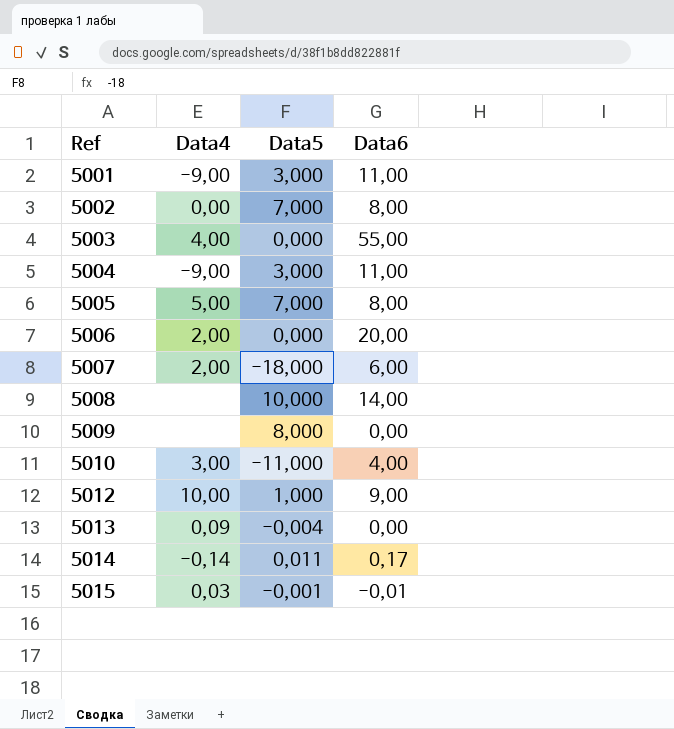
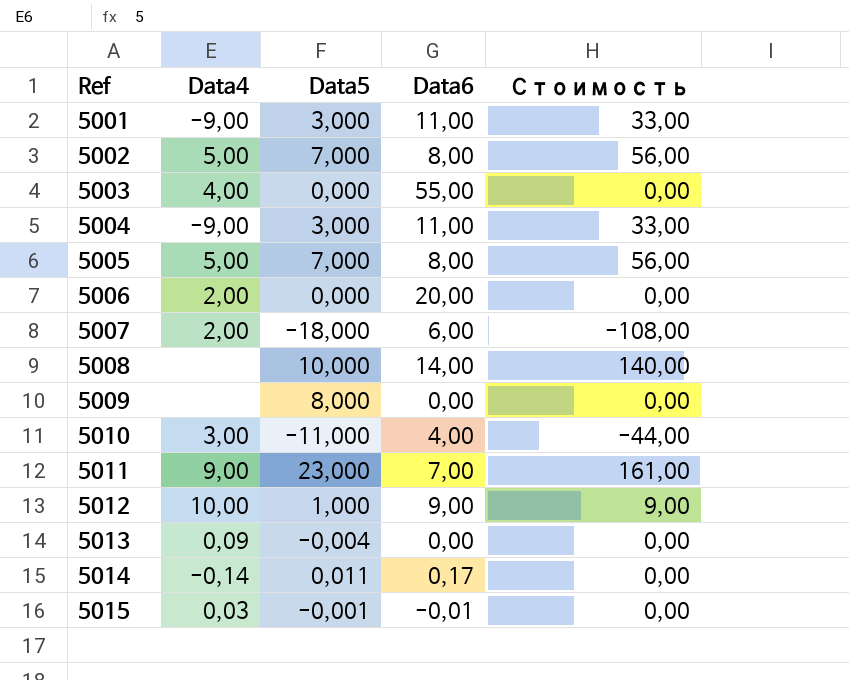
column Стоимость | formula: none -> [Data5] * [Data6]
5002 | Data4: 0,00 -> 5,00
row 5011: none -> 9,00 | 23,000 | 7,00 | 161,00

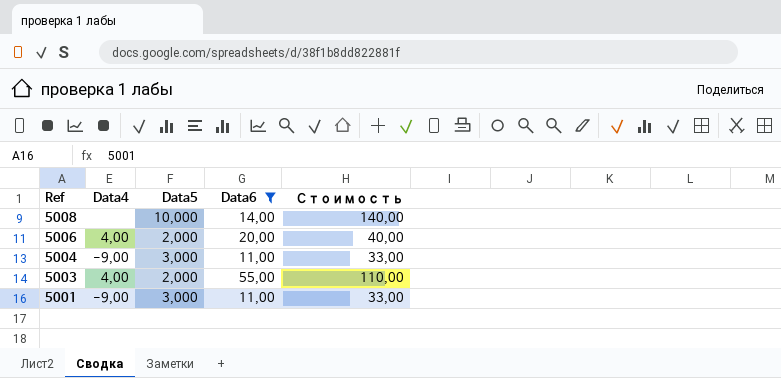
filter: none -> Data6 >= 11,00
row order: Ref ascending -> Ref descending
5006 | Data4: 2,00 -> 4,00
5006 | Data5: 0,000 -> 2,000
5006 | Стоимость: 0,00 -> 40,00
5003 | Data5: 0,000 -> 2,000
5003 | Стоимость: 0,00 -> 110,00

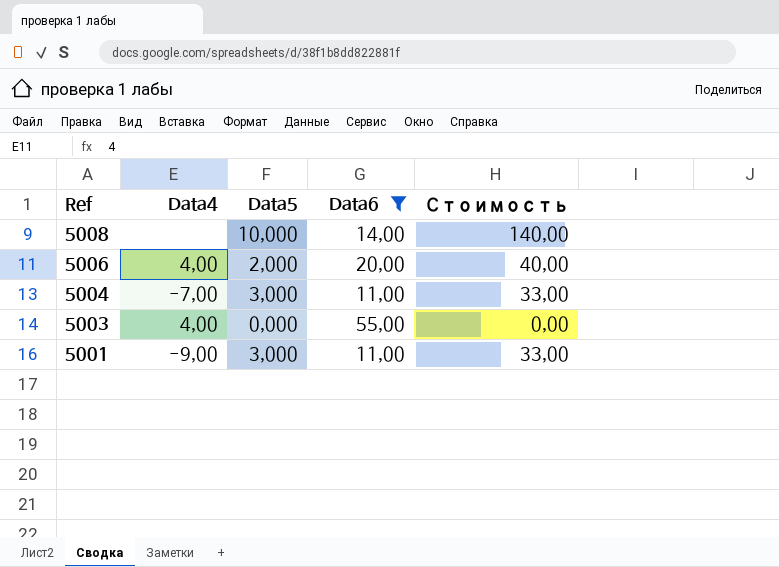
5004 | Data4: -9,00 -> -7,00
5003 | Data5: 2,000 -> 0,000
5003 | Стоимость: 110,00 -> 0,00

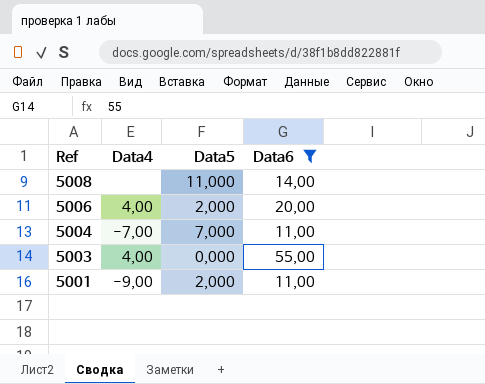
column Стоимость | formula: [Data5] * [Data6] -> none
5008 | Data5: 10,000 -> 11,000
5004 | Data5: 3,000 -> 7,000
5001 | Data5: 3,000 -> 2,000

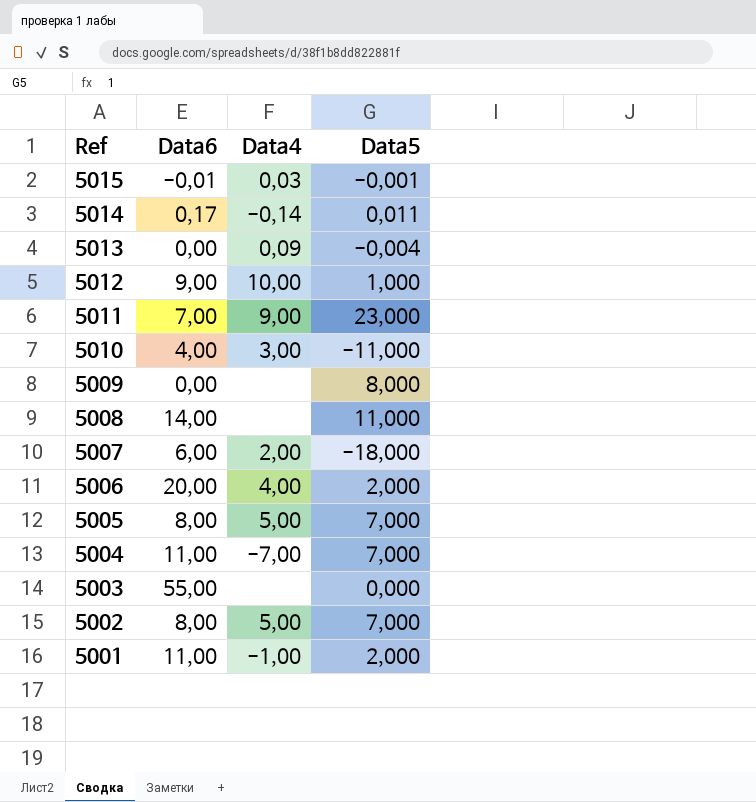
filter: Data6 >= 11,00 -> none
column Data6 | position: 4 -> 2
5003 | Data4: 4,00 -> none
5001 | Data4: -9,00 -> -1,00

